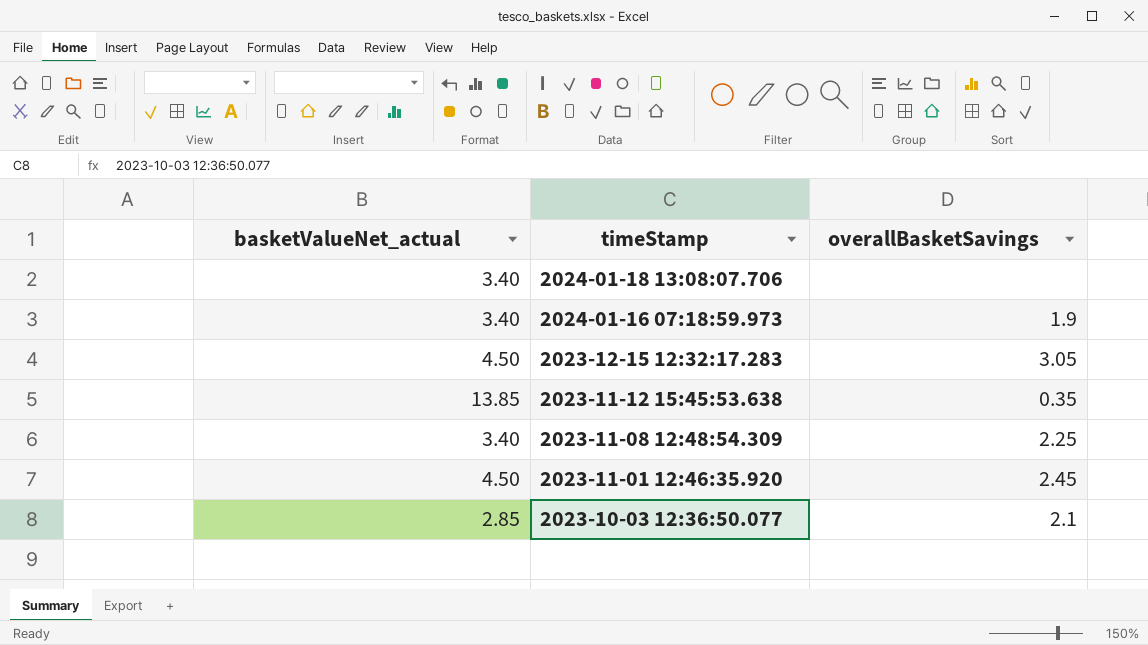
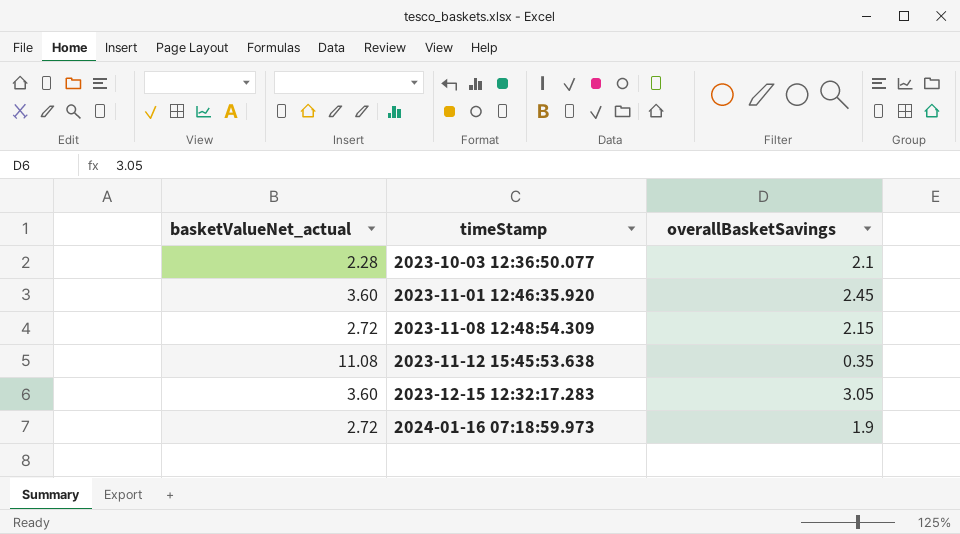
row order: timeStamp descending -> timeStamp ascending
row 2024-01-18 13:08:07.706: 3.40 | none -> none
2023-10-03 12:36:50.077 | basketValueNet_actual: 2.85 -> 2.28
2023-11-01 12:46:35.920 | basketValueNet_actual: 4.50 -> 3.60
2023-11-08 12:48:54.309 | basketValueNet_actual: 3.40 -> 2.72
2023-11-08 12:48:54.309 | overallBasketSavings: 2.25 -> 2.15
2023-11-12 15:45:53.638 | basketValueNet_actual: 13.85 -> 11.08
2023-12-15 12:32:17.283 | basketValueNet_actual: 4.50 -> 3.60
2024-01-16 07:18:59.973 | basketValueNet_actual: 3.40 -> 2.72

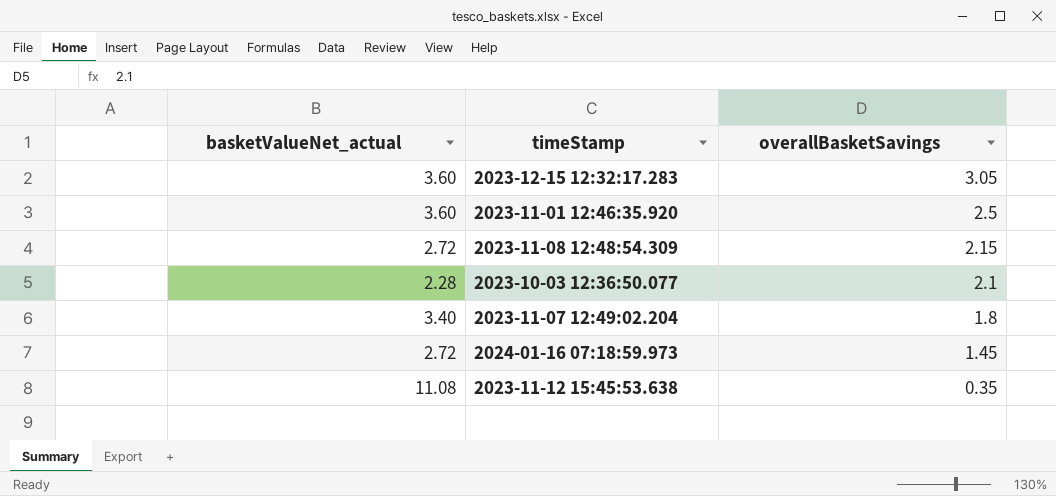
row order: timeStamp ascending -> overallBasketSavings descending
2023-11-01 12:46:35.920 | overallBasketSavings: 2.45 -> 2.5
row 2023-11-07 12:49:02.204: none -> 3.40 | 1.8
2024-01-16 07:18:59.973 | overallBasketSavings: 1.9 -> 1.45

